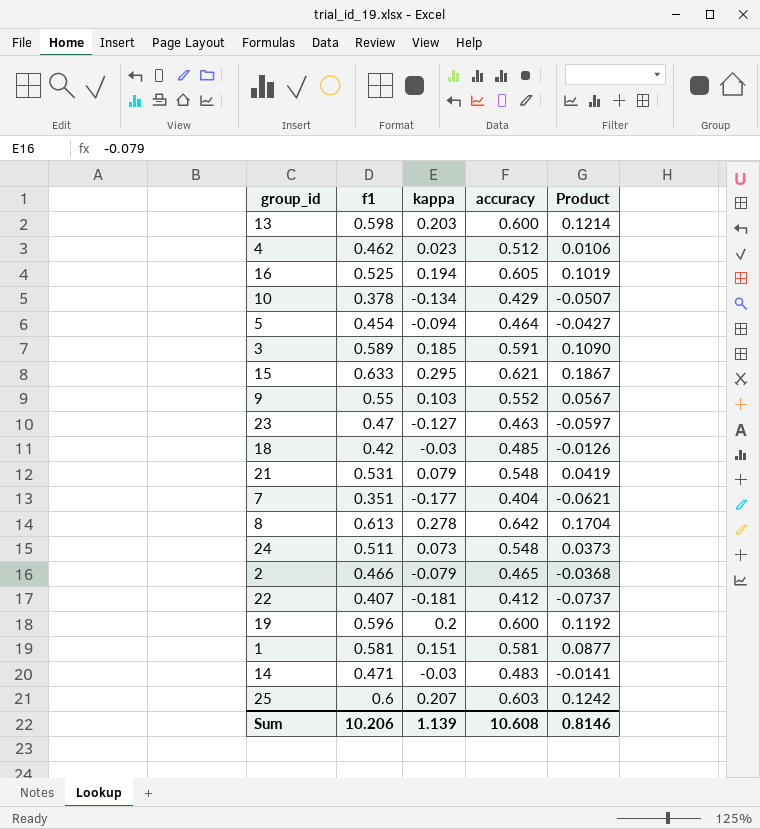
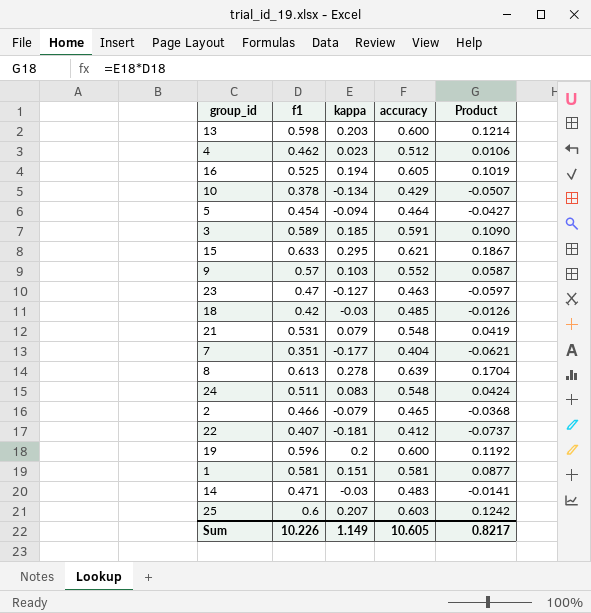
9 | f1: 0.55 -> 0.57
9 | Product: 0.0567 -> 0.0587
8 | accuracy: 0.642 -> 0.639
24 | kappa: 0.073 -> 0.083
24 | Product: 0.0373 -> 0.0424
Sum | f1: 10.206 -> 10.226
Sum | kappa: 1.139 -> 1.149
Sum | accuracy: 10.608 -> 10.605
Sum | Product: 0.8146 -> 0.8217

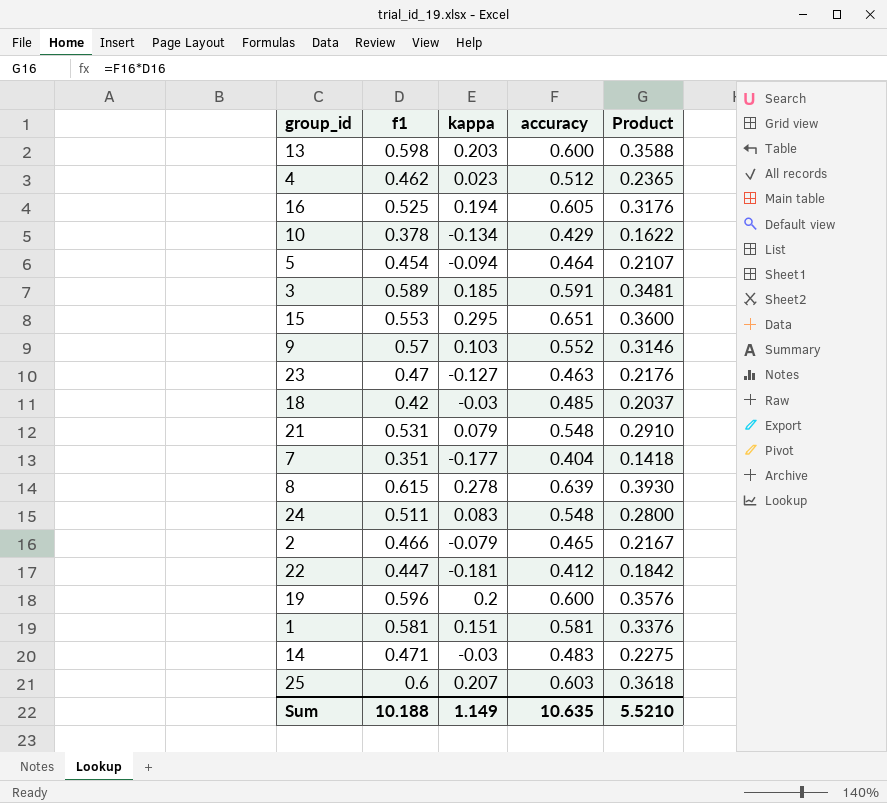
column Product | formula: [f1] * [kappa] -> [f1] * [accuracy]
15 | f1: 0.633 -> 0.553
15 | accuracy: 0.621 -> 0.651
8 | f1: 0.613 -> 0.615
22 | f1: 0.407 -> 0.447
Sum | f1: 10.226 -> 10.188
Sum | accuracy: 10.605 -> 10.635
Sum | Product: 0.8217 -> 5.5210

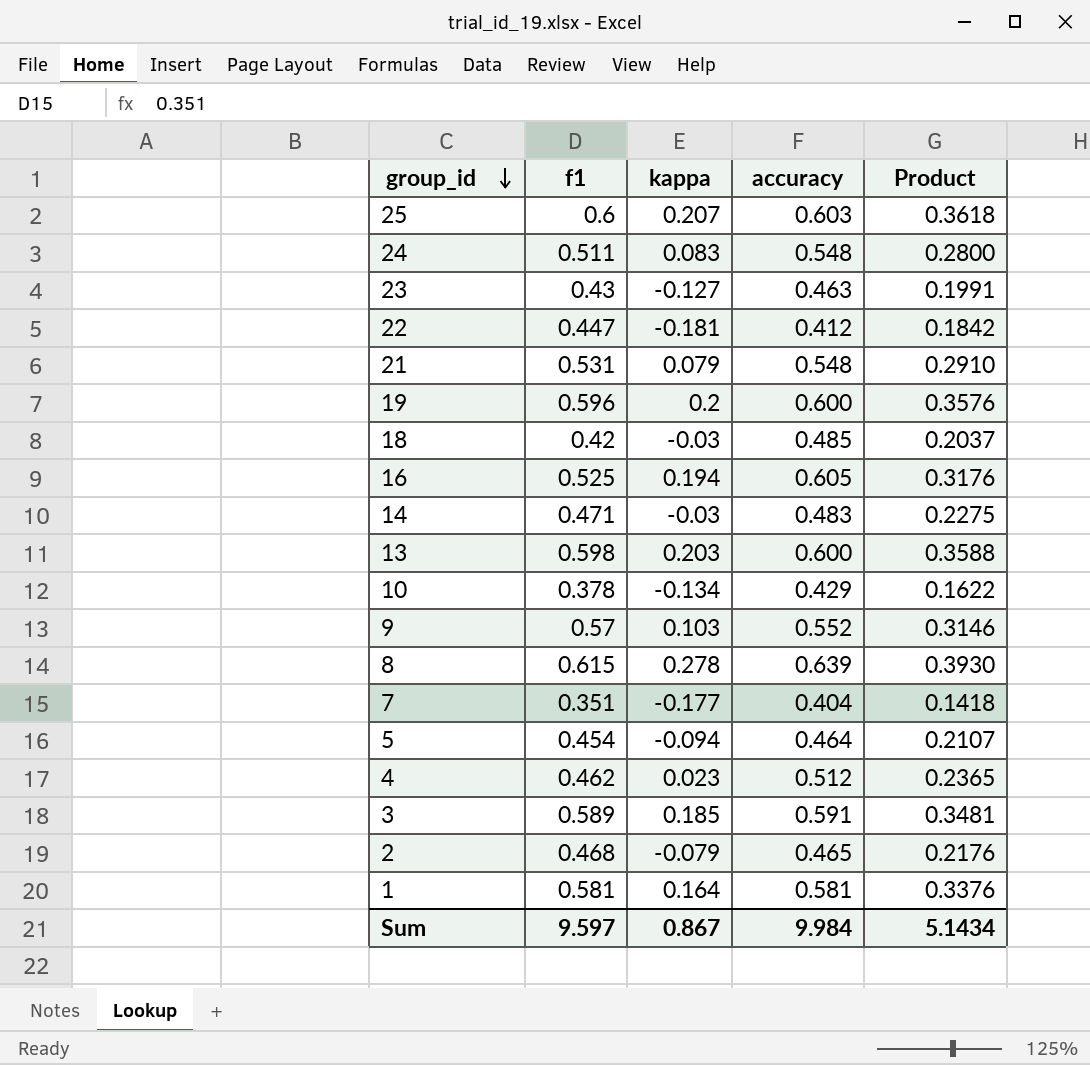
row order: none -> group_id descending
row 15: 0.553 | 0.295 | 0.651 | 0.3600 -> none
23 | f1: 0.47 -> 0.43
23 | Product: 0.2176 -> 0.1991
2 | f1: 0.466 -> 0.468
2 | Product: 0.2167 -> 0.2176
1 | kappa: 0.151 -> 0.164
Sum | f1: 10.188 -> 9.597
Sum | kappa: 1.149 -> 0.867
Sum | accuracy: 10.635 -> 9.984
Sum | Product: 5.5210 -> 5.1434

